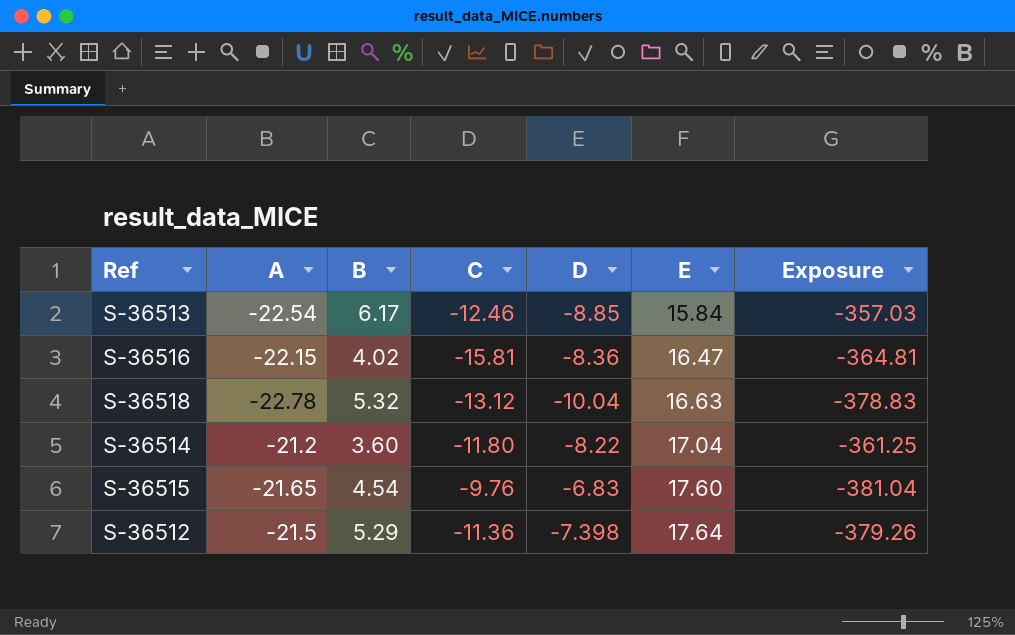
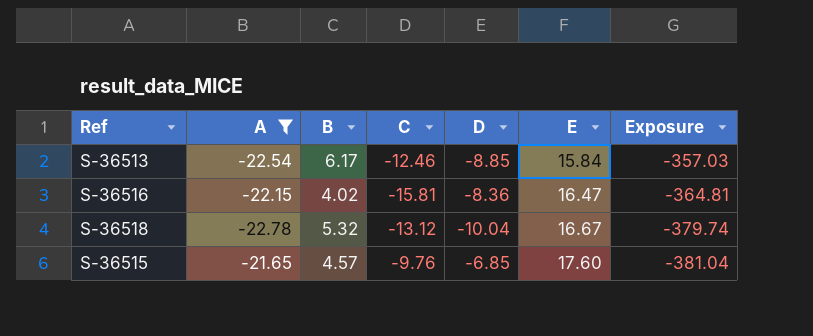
filter: none -> A <= -21.65
S-36518 | E: 16.63 -> 16.67
S-36518 | Exposure: -378.83 -> -379.74
S-36515 | B: 4.54 -> 4.57
S-36515 | D: -6.83 -> -6.85

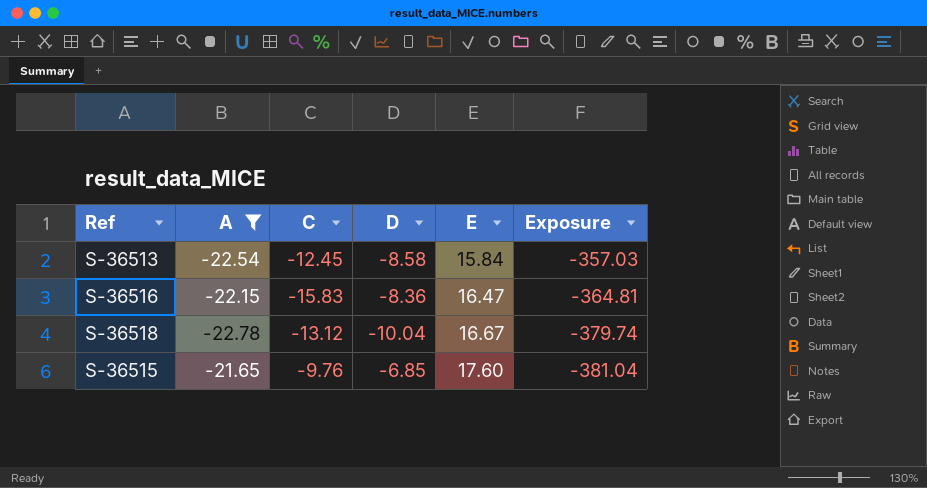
column B | position: 3 -> none
S-36513 | C: -12.46 -> -12.45
S-36513 | D: -8.85 -> -8.58
S-36516 | C: -15.81 -> -15.83

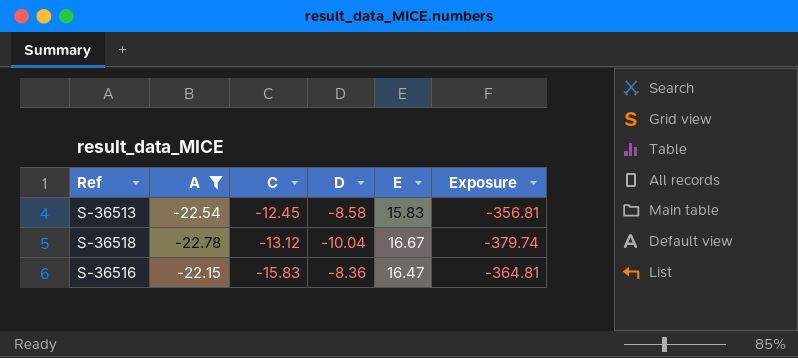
row order: E ascending -> C descending
row S-36515: -21.65 | -9.76 | -6.85 | 17.60 | -381.04 -> none
S-36513 | E: 15.84 -> 15.83
S-36513 | Exposure: -357.03 -> -356.81

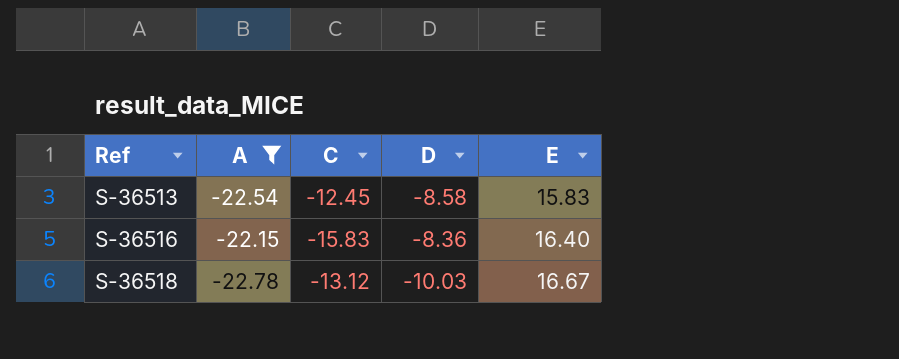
row order: C descending -> Ref ascending
column Exposure | formula: [A] * [E] -> none
S-36516 | E: 16.47 -> 16.40
S-36518 | D: -10.04 -> -10.03

